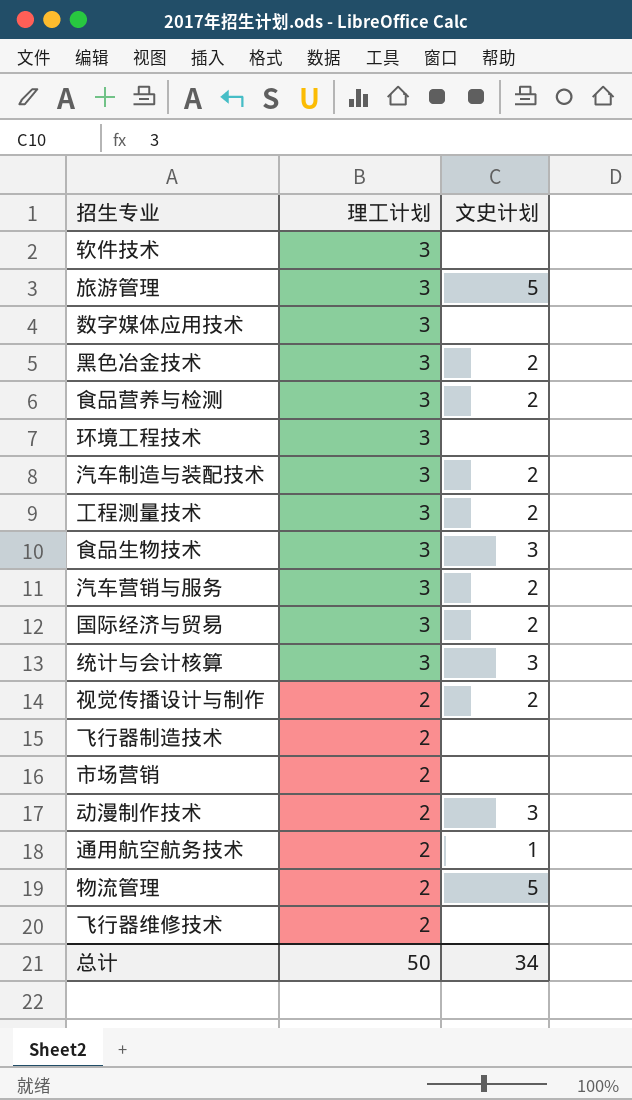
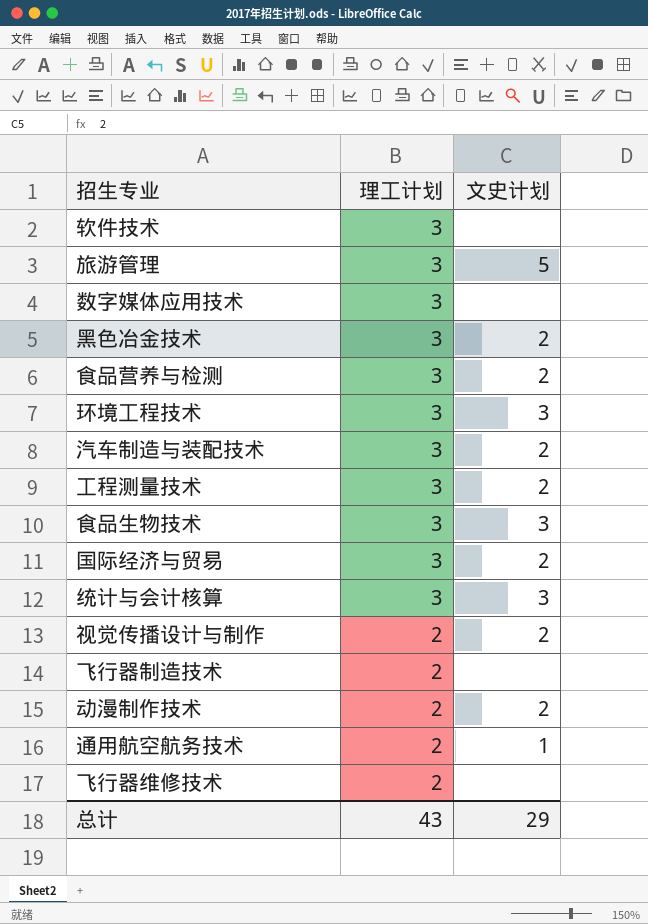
row 汽车营销与服务: 3 | 2 -> none
row 市场营销: 2 | none -> none
row 物流管理: 2 | 5 -> none
环境工程技术 | 文史计划: none -> 3
动漫制作技术 | 文史计划: 3 -> 2
总计 | 理工计划: 50 -> 43
总计 | 文史计划: 34 -> 29

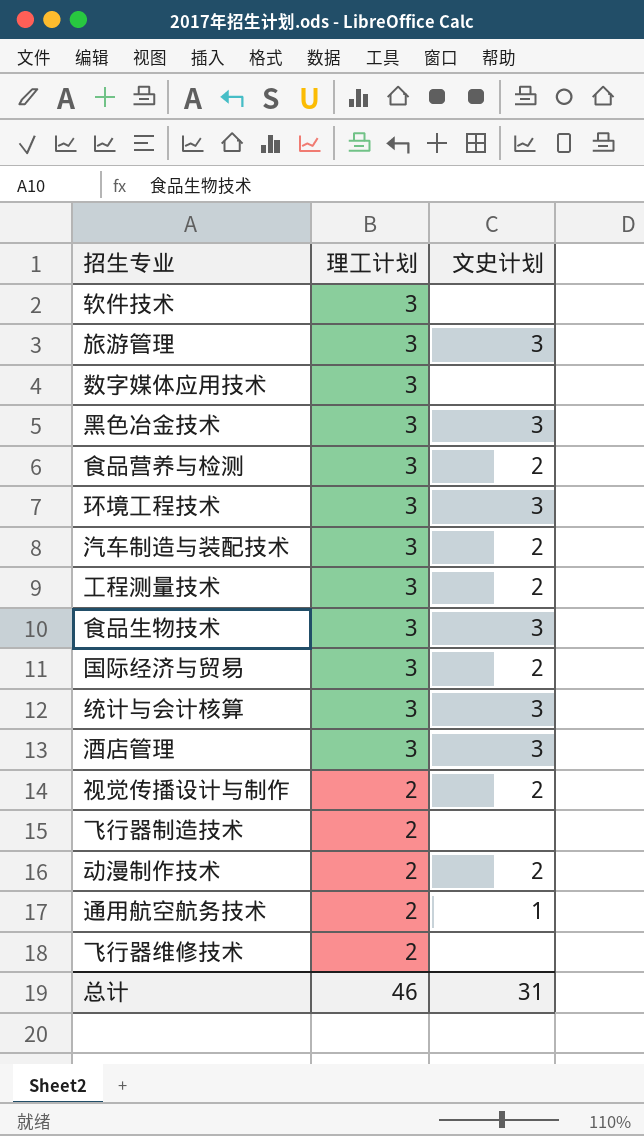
旅游管理 | 文史计划: 5 -> 3
黑色冶金技术 | 文史计划: 2 -> 3
row 酒店管理: none -> 3 | 3
总计 | 理工计划: 43 -> 46
总计 | 文史计划: 29 -> 31

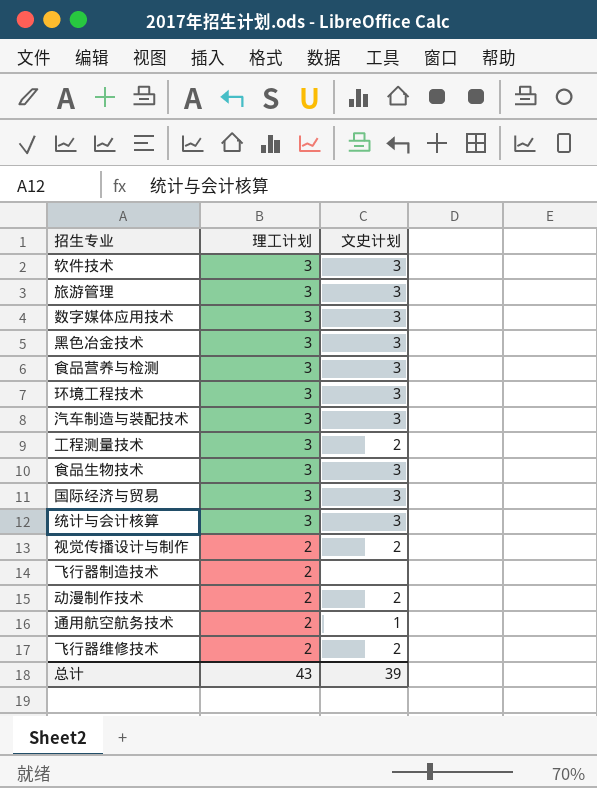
row 酒店管理: 3 | 3 -> none
软件技术 | 文史计划: none -> 3
数字媒体应用技术 | 文史计划: none -> 3
食品营养与检测 | 文史计划: 2 -> 3
汽车制造与装配技术 | 文史计划: 2 -> 3
国际经济与贸易 | 文史计划: 2 -> 3
飞行器维修技术 | 文史计划: none -> 2
总计 | 理工计划: 46 -> 43
总计 | 文史计划: 31 -> 39

